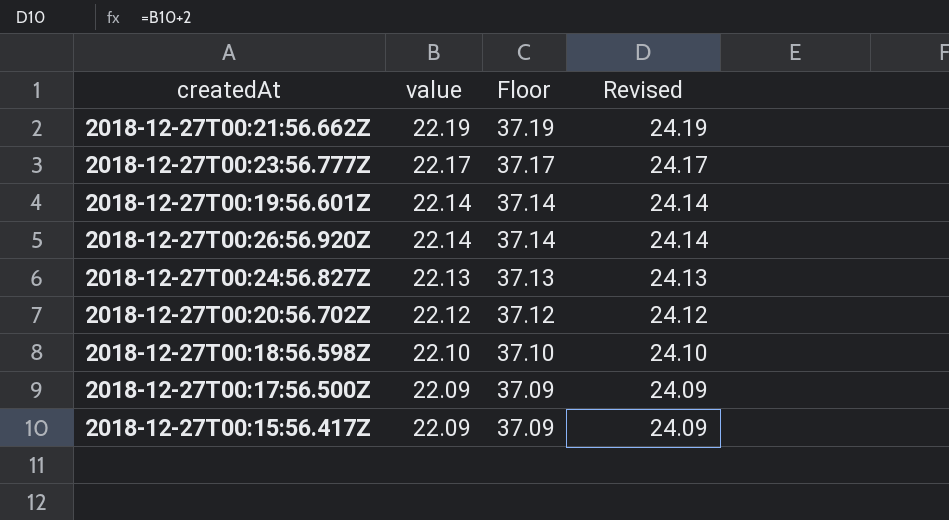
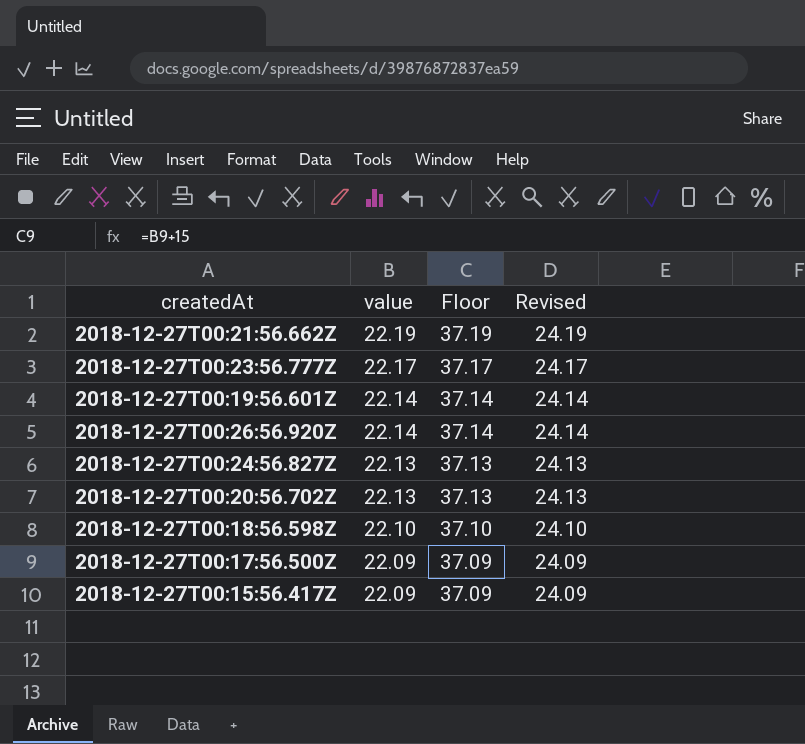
2018-12-27T00:20:56.702Z | value: 22.12 -> 22.13
2018-12-27T00:20:56.702Z | Floor: 37.12 -> 37.13
2018-12-27T00:20:56.702Z | Revised: 24.12 -> 24.13

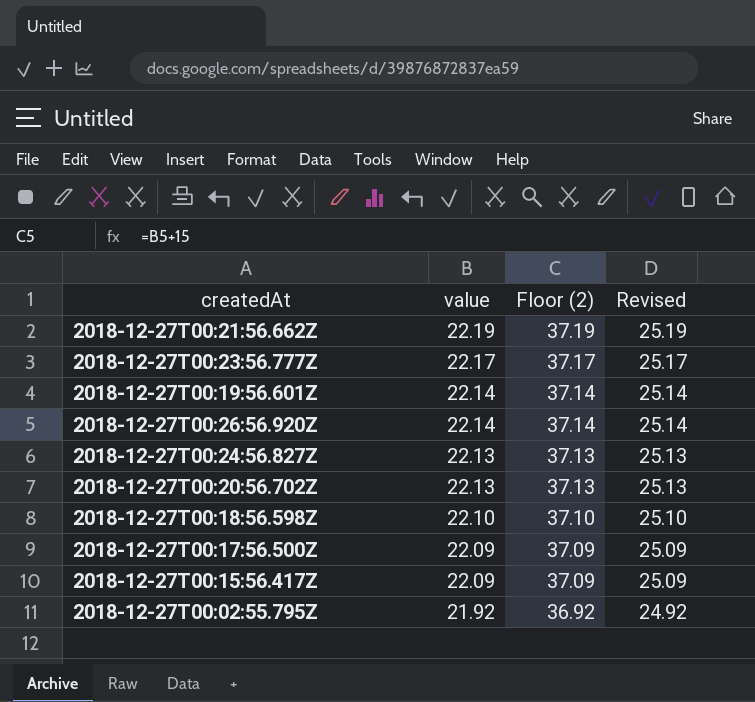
column name: Floor -> Floor (2)
column Revised | formula: [value] + 2 -> [value] + 3
row 2018-12-27T00:02:55.795Z: none -> 21.92 | 36.92 | 24.92

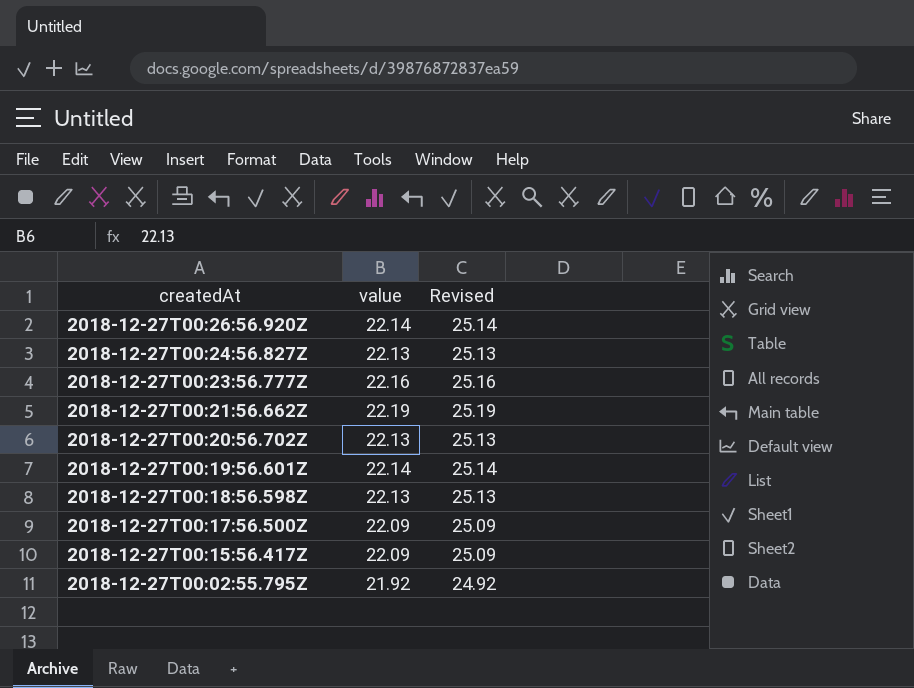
row order: value descending -> createdAt descending
column Floor (2) | formula: [value] + 15 -> none
2018-12-27T00:23:56.777Z | value: 22.17 -> 22.16
2018-12-27T00:23:56.777Z | Revised: 25.17 -> 25.16
2018-12-27T00:18:56.598Z | value: 22.10 -> 22.13
2018-12-27T00:18:56.598Z | Revised: 25.10 -> 25.13

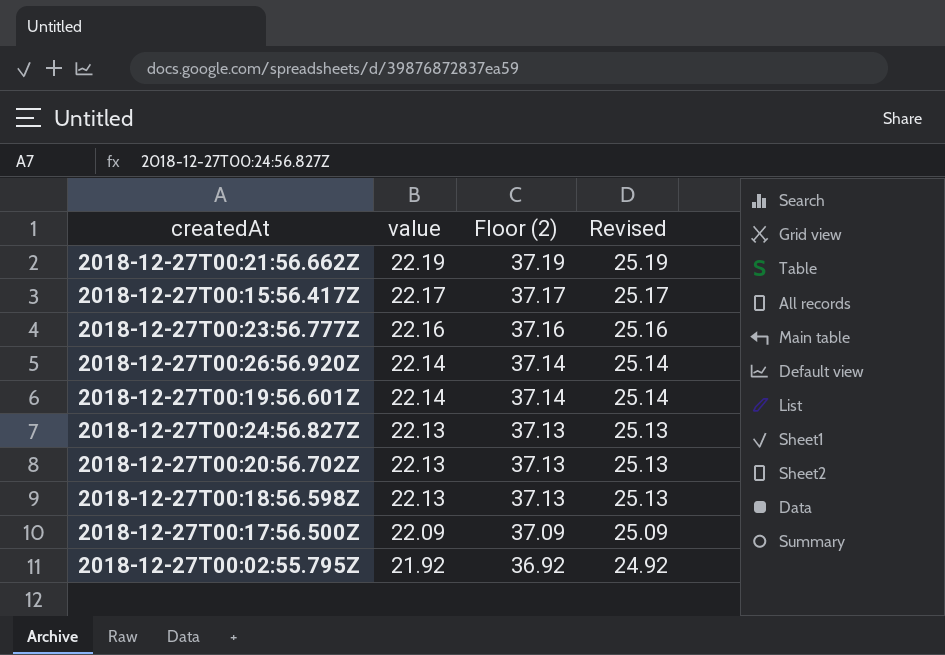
row order: createdAt descending -> value descending
column Floor (2) | formula: none -> [value] + 15
2018-12-27T00:15:56.417Z | value: 22.09 -> 22.17
2018-12-27T00:15:56.417Z | Revised: 25.09 -> 25.17

